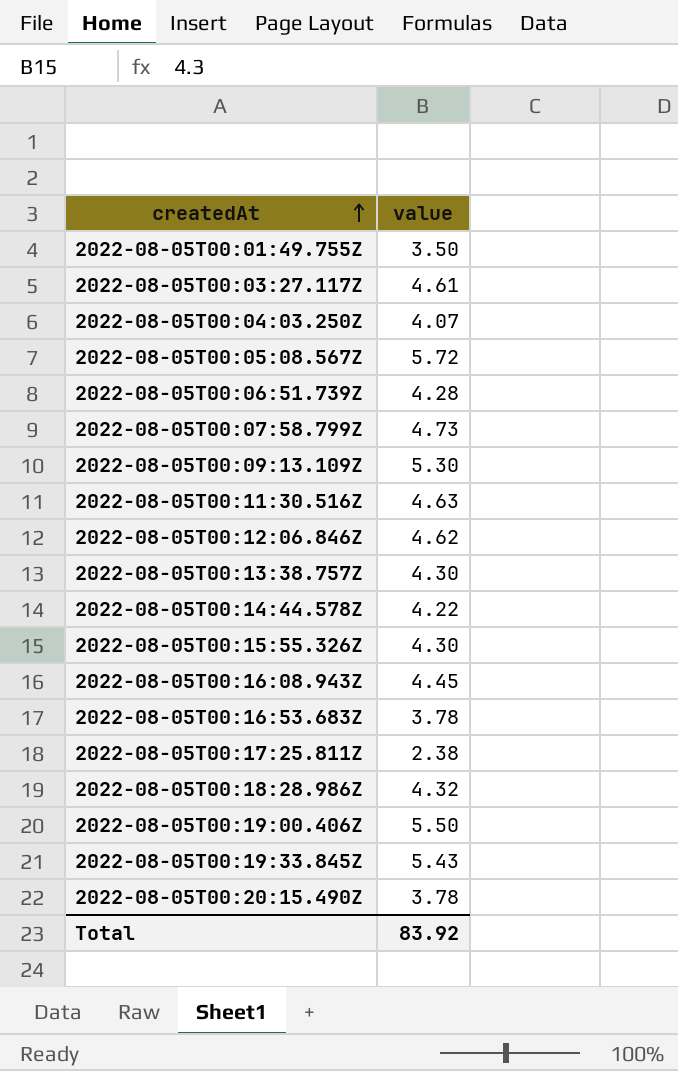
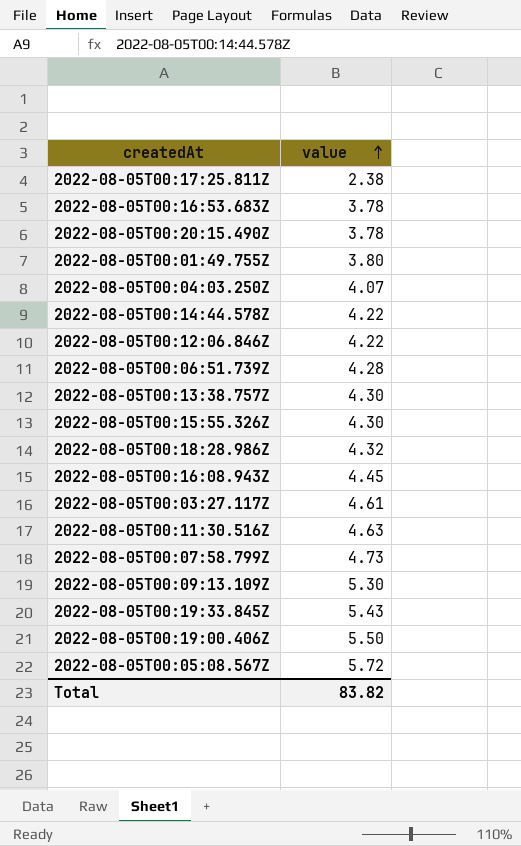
row order: createdAt ascending -> value ascending
2022-08-05T00:01:49.755Z | value: 3.50 -> 3.80
2022-08-05T00:12:06.846Z | value: 4.62 -> 4.22
Total | value: 83.92 -> 83.82

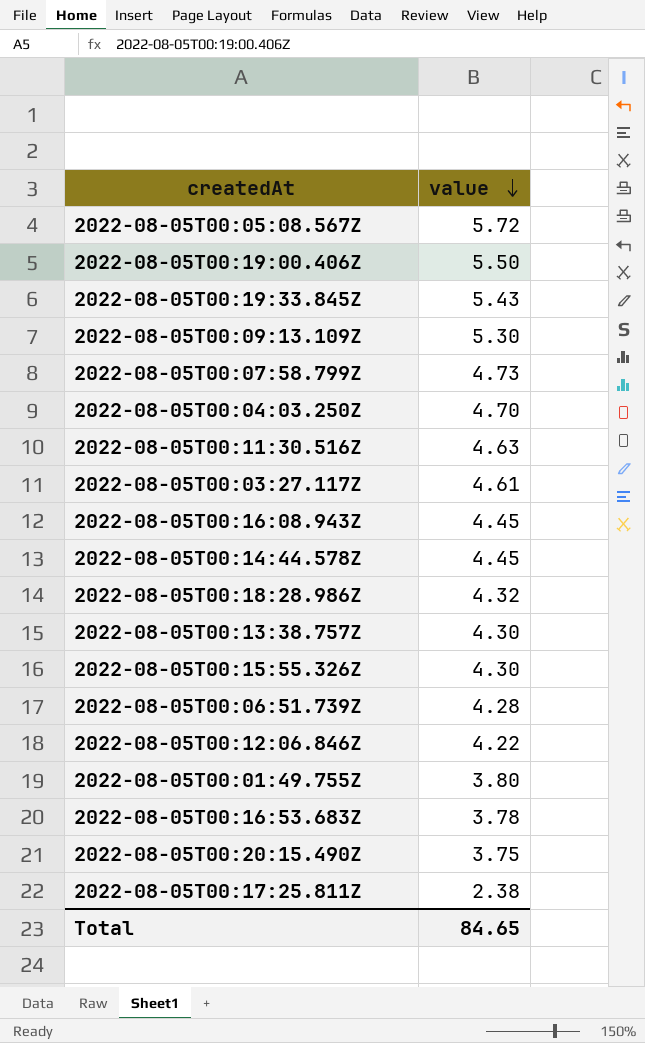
row order: value ascending -> value descending
2022-08-05T00:04:03.250Z | value: 4.07 -> 4.70
2022-08-05T00:14:44.578Z | value: 4.22 -> 4.45
2022-08-05T00:20:15.490Z | value: 3.78 -> 3.75
Total | value: 83.82 -> 84.65

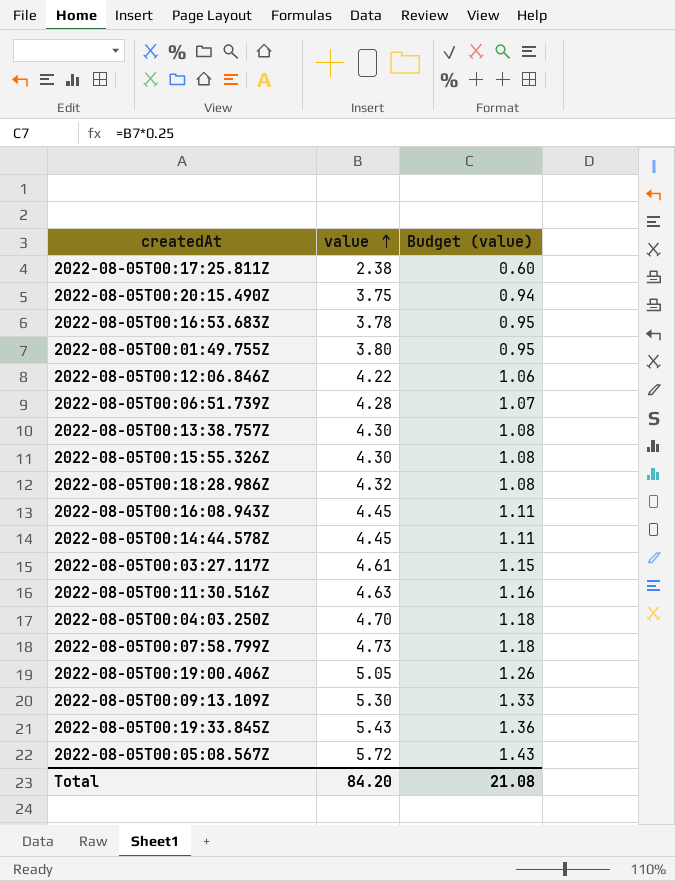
row order: value descending -> value ascending
column Budget (value) | formula: none -> [value] * 0.25
2022-08-05T00:19:00.406Z | value: 5.50 -> 5.05
Total | value: 84.65 -> 84.20

